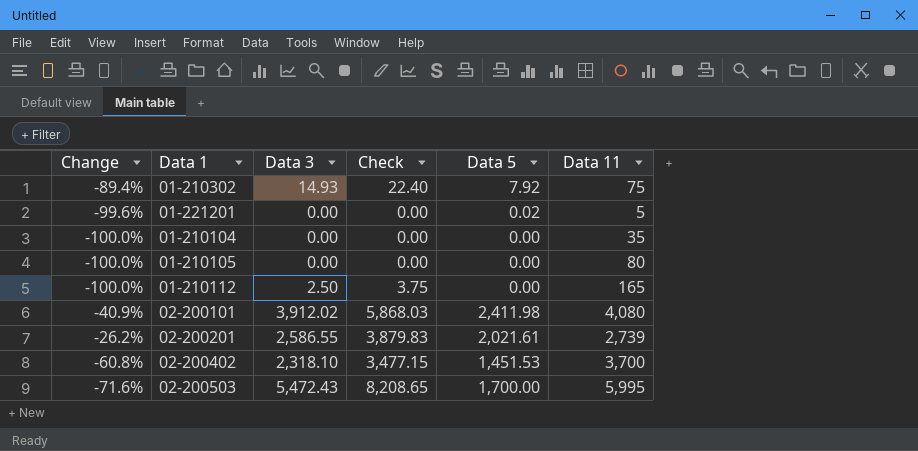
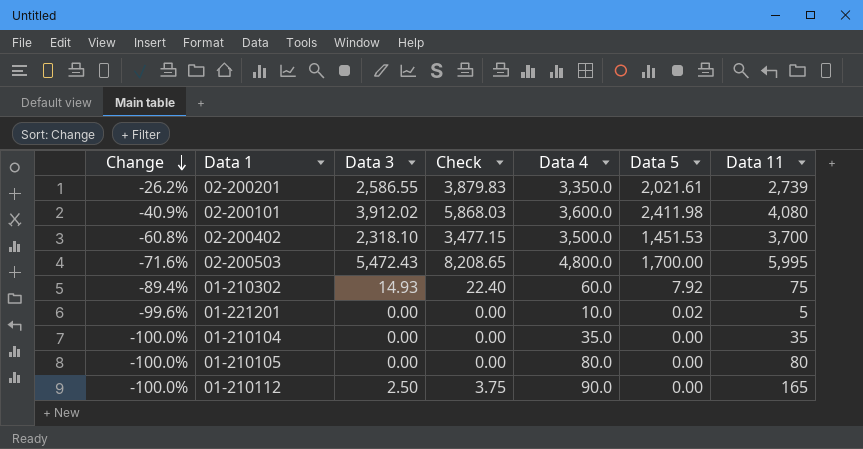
row order: none -> Change descending
column Data 4 | position: none -> 5

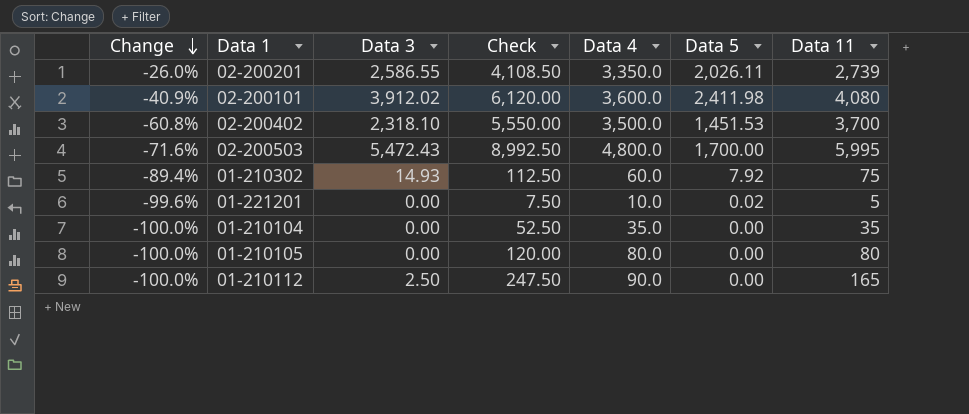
column Check | formula: [Data 3] * 1.5 -> [Data 11] * 1.5
02-200201 | Change: -26.2% -> -26.0%
02-200201 | Data 5: 2,021.61 -> 2,026.11

